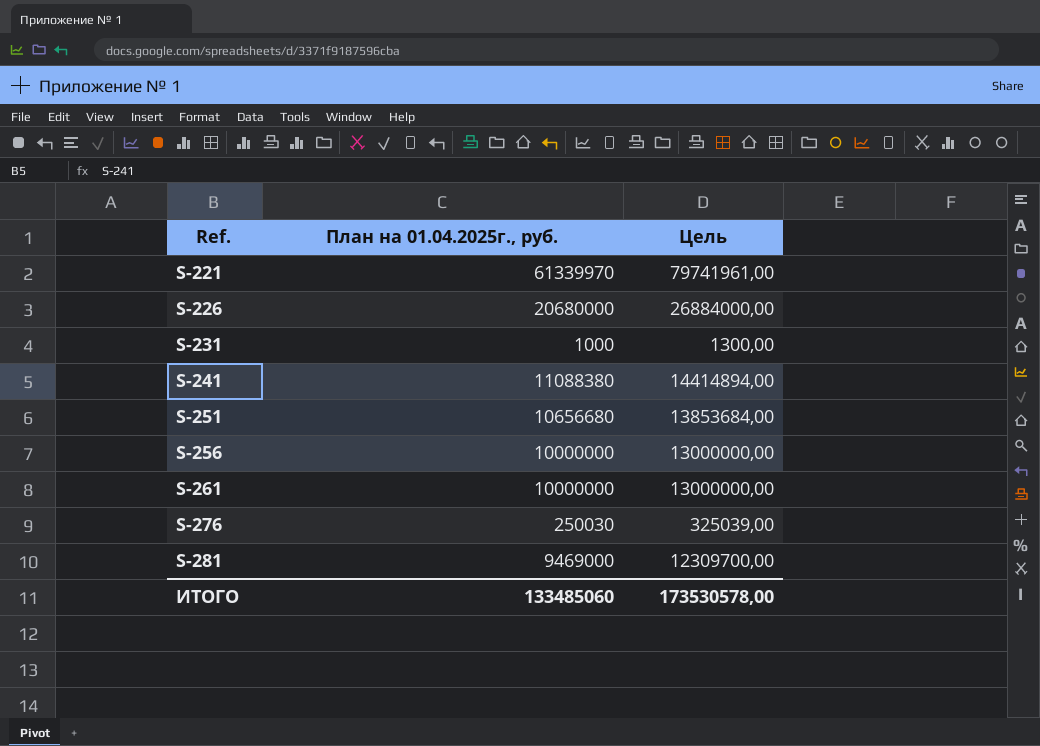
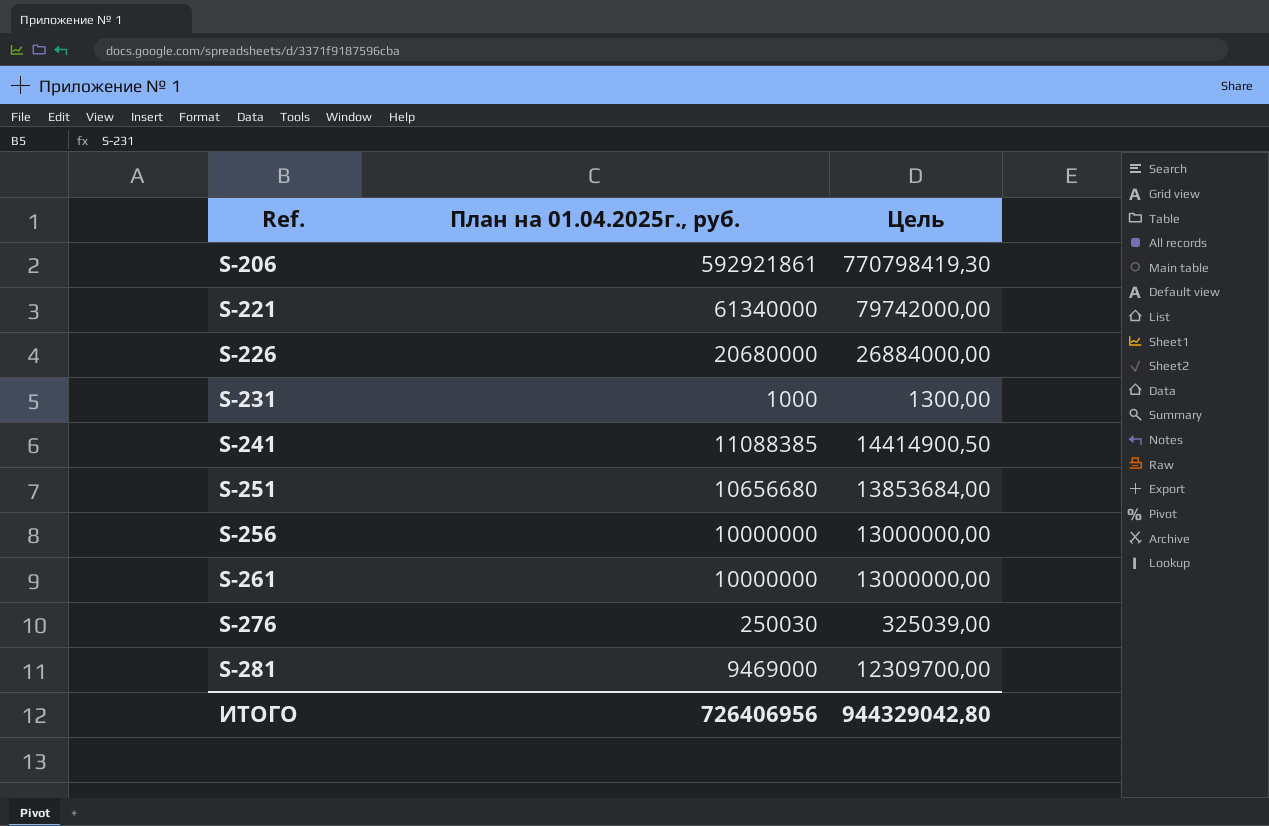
row S-206: none -> 592921861 | 770798419,30
S-221 | План на 01.04.2025г., руб.: 61339970 -> 61340000
S-221 | Цель: 79741961,00 -> 79742000,00
S-241 | План на 01.04.2025г., руб.: 11088380 -> 11088385
S-241 | Цель: 14414894,00 -> 14414900,50
ИТОГО | План на 01.04.2025г., руб.: 133485060 -> 726406956
ИТОГО | Цель: 173530578,00 -> 944329042,80

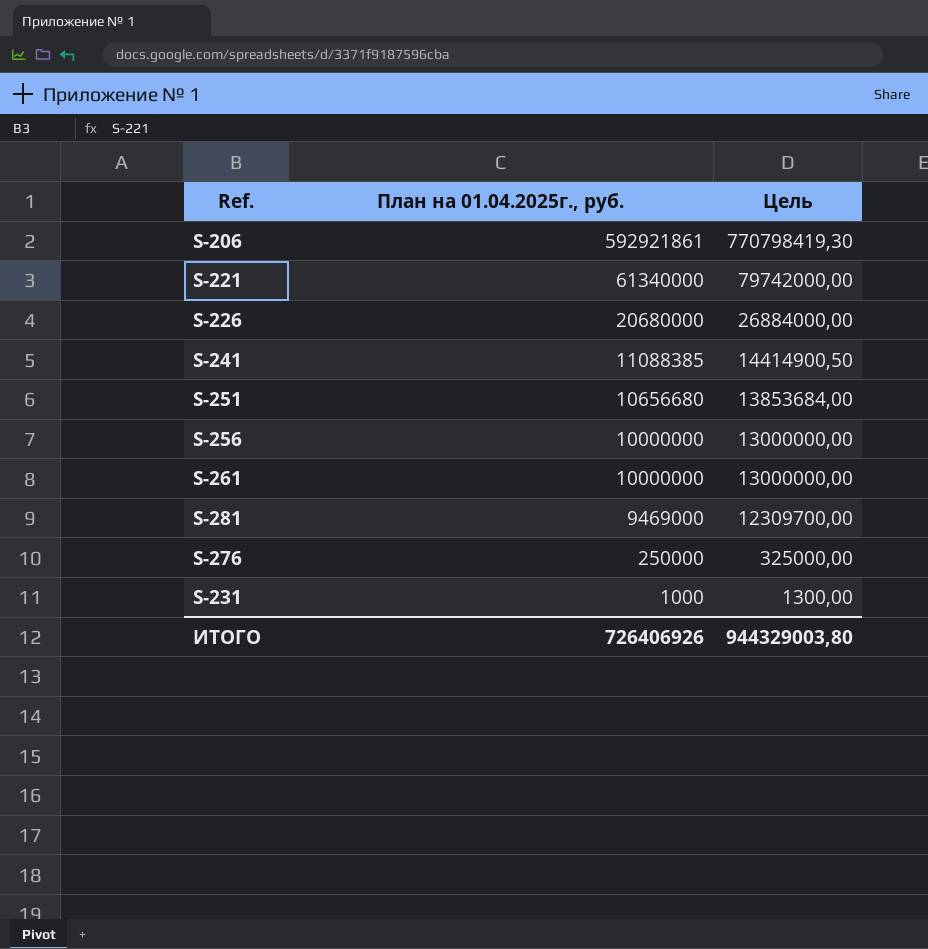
row order: Ref. ascending -> План на 01.04.2025г., руб. descending
S-276 | План на 01.04.2025г., руб.: 250030 -> 250000
S-276 | Цель: 325039,00 -> 325000,00
ИТОГО | План на 01.04.2025г., руб.: 726406956 -> 726406926
ИТОГО | Цель: 944329042,80 -> 944329003,80

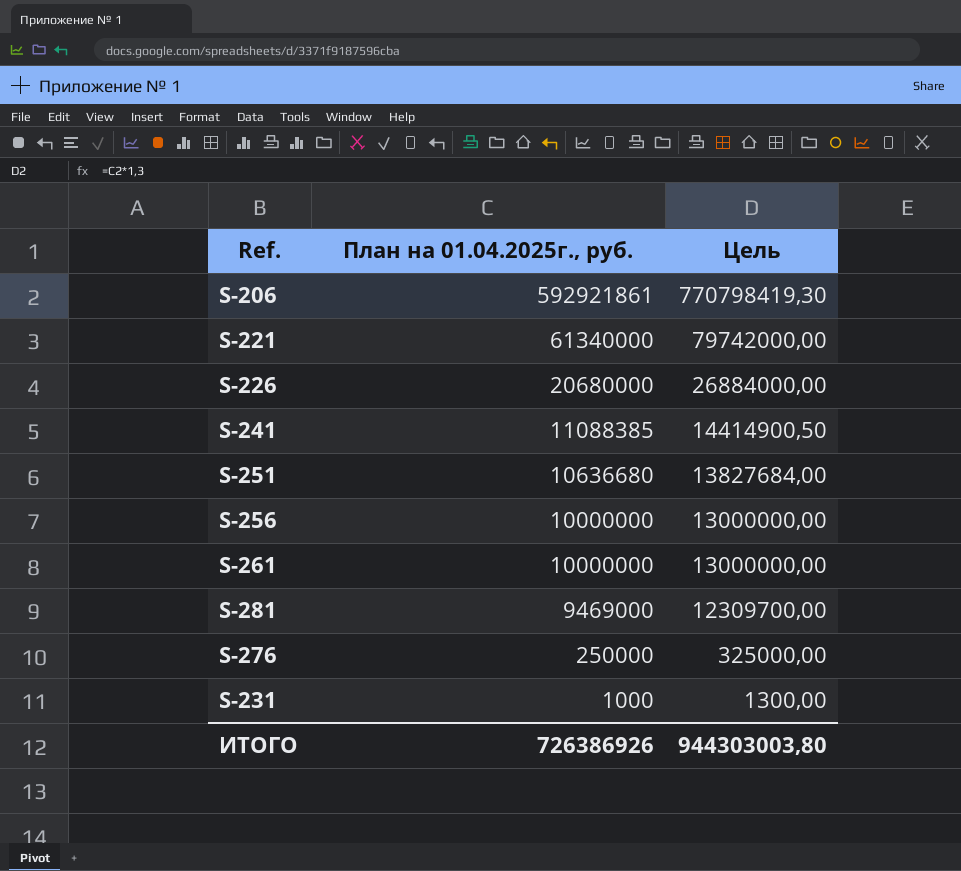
S-251 | План на 01.04.2025г., руб.: 10656680 -> 10636680
S-251 | Цель: 13853684,00 -> 13827684,00
ИТОГО | План на 01.04.2025г., руб.: 726406926 -> 726386926
ИТОГО | Цель: 944329003,80 -> 944303003,80

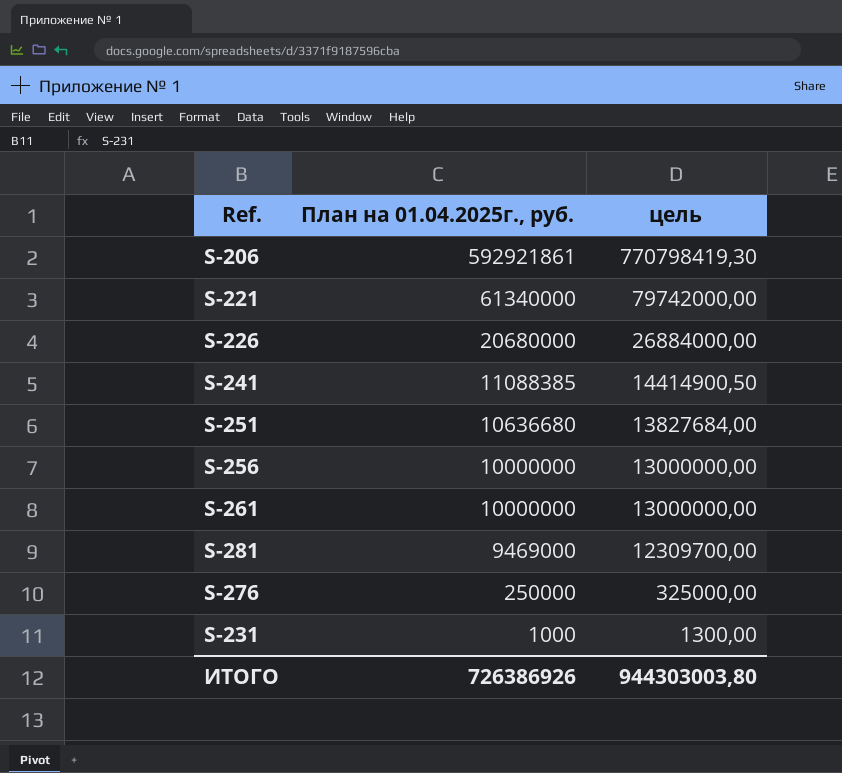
column name: Цель -> цель

